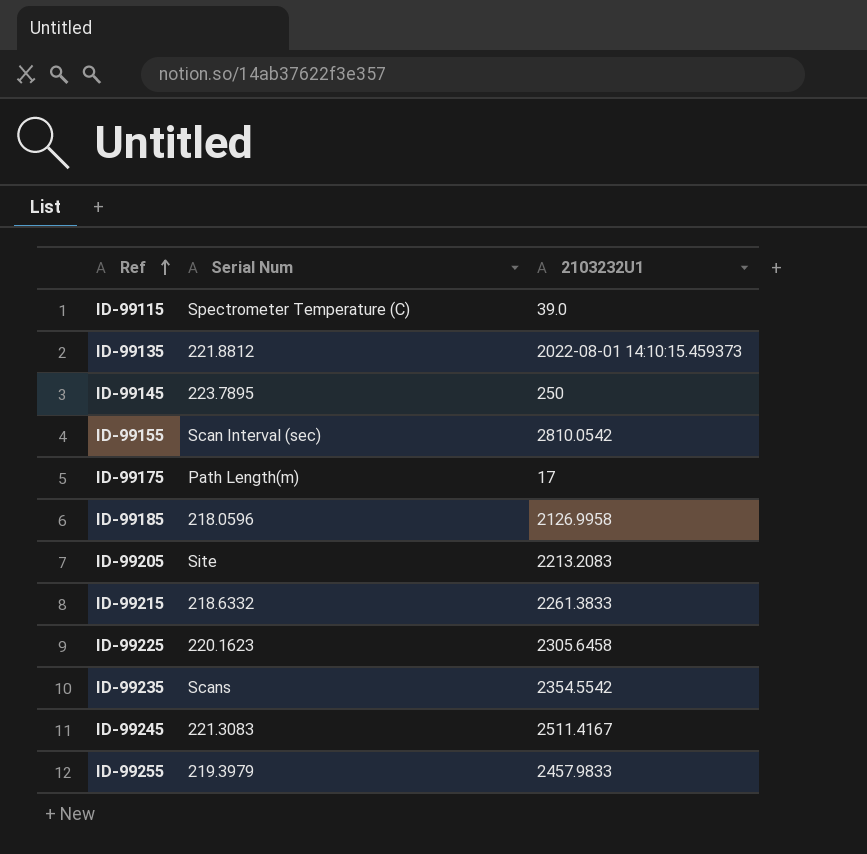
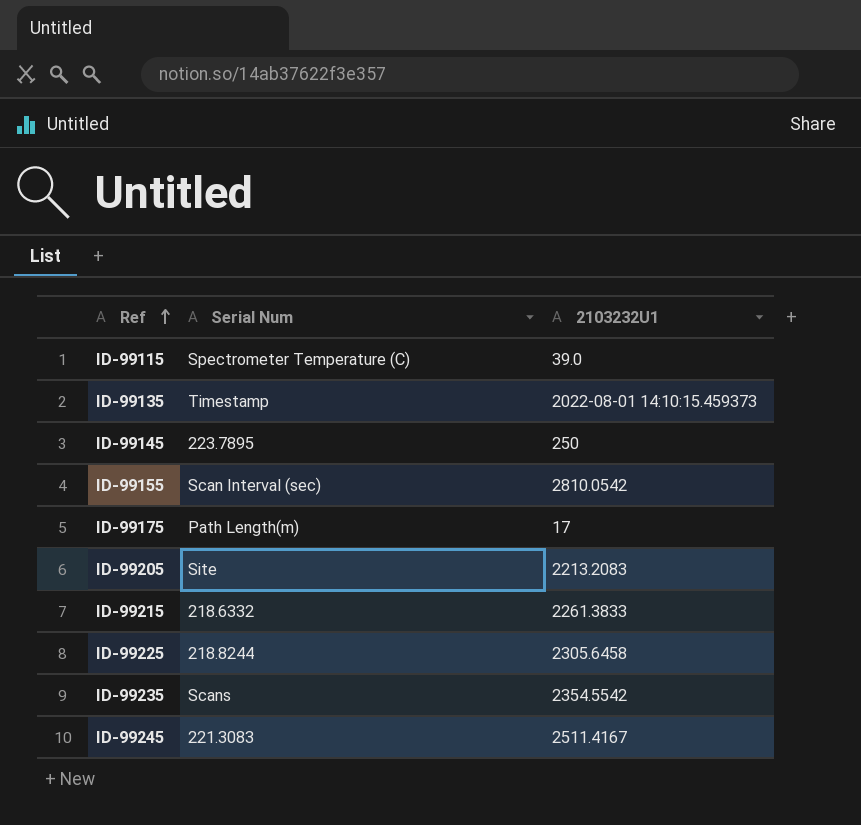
row ID-99185: 218.0596 | 2126.9958 -> none
row ID-99255: 219.3979 | 2457.9833 -> none
ID-99135 | Serial Num: 221.8812 -> Timestamp
ID-99225 | Serial Num: 220.1623 -> 218.8244

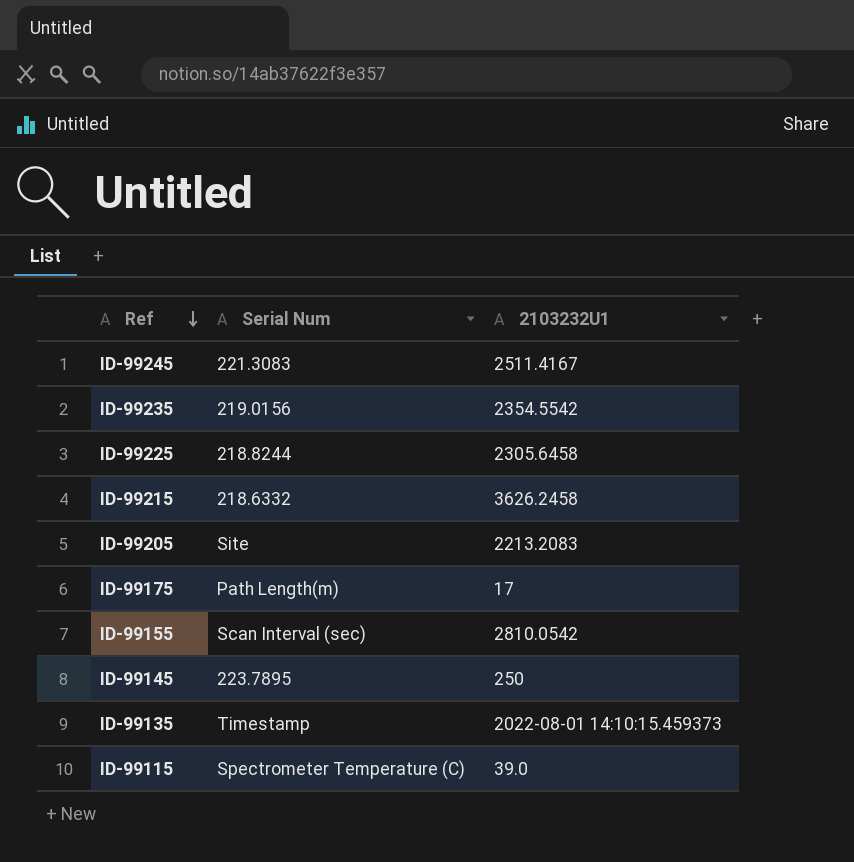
row order: Ref ascending -> Ref descending
ID-99235 | Serial Num: Scans -> 219.0156
ID-99215 | 2103232U1: 2261.3833 -> 3626.2458

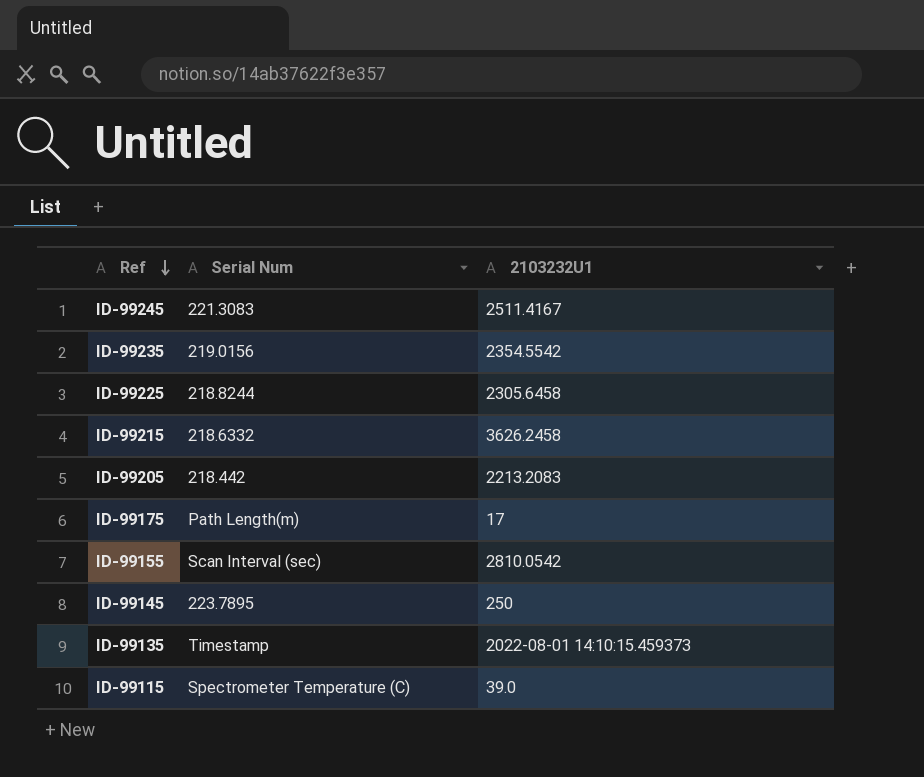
ID-99205 | Serial Num: Site -> 218.442

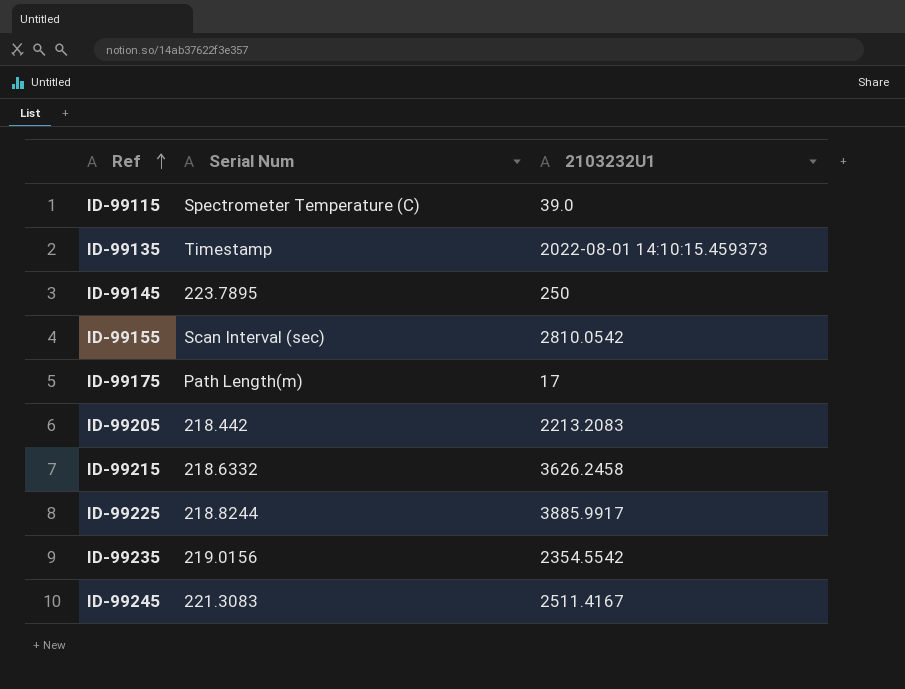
row order: Ref descending -> Ref ascending
ID-99225 | 2103232U1: 2305.6458 -> 3885.9917

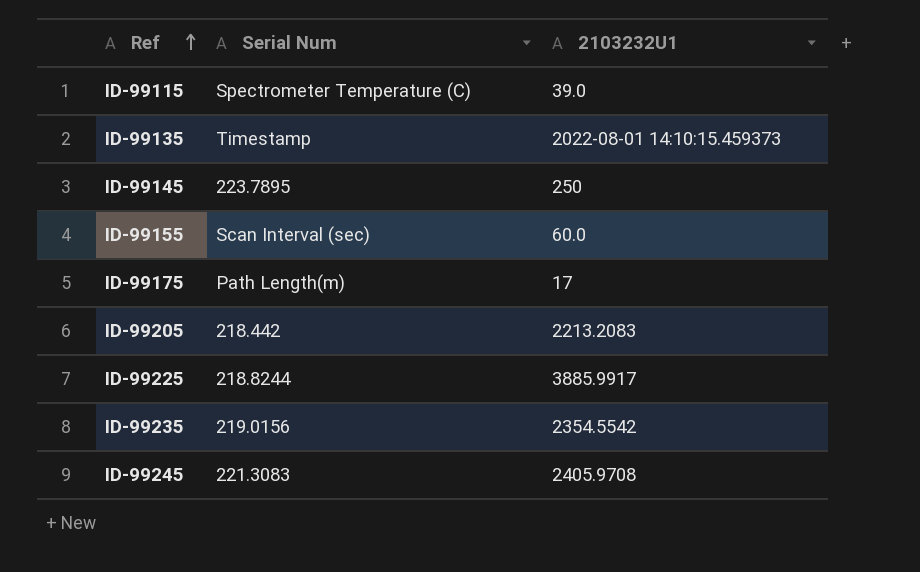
row ID-99215: 218.6332 | 3626.2458 -> none
ID-99155 | 2103232U1: 2810.0542 -> 60.0
ID-99245 | 2103232U1: 2511.4167 -> 2405.9708

